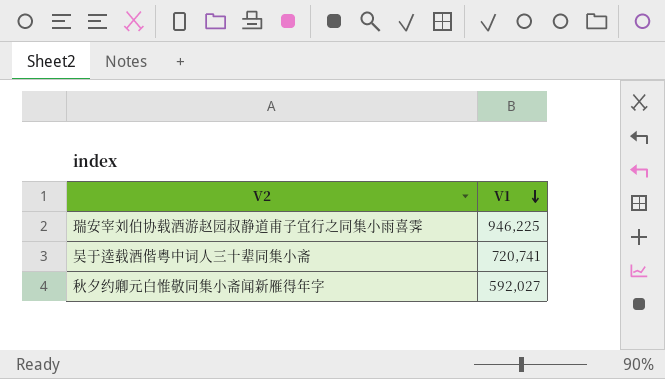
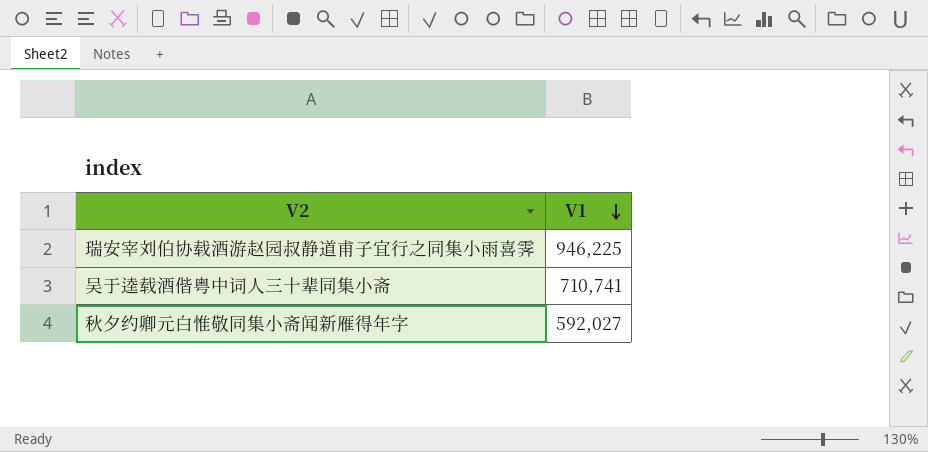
吴于逵载酒偕粤中词人三十辈同集小斋 | V1: 720,741 -> 710,741

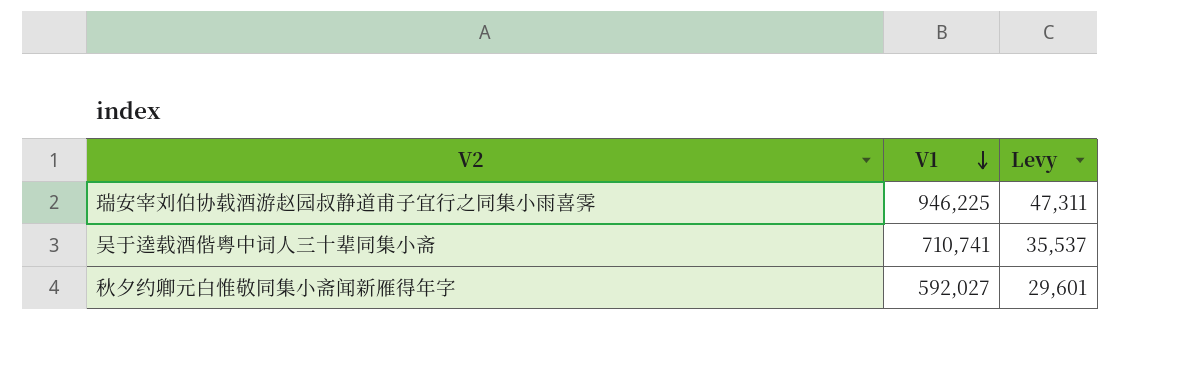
column Levy | formula: none -> [V1] * 0.05

